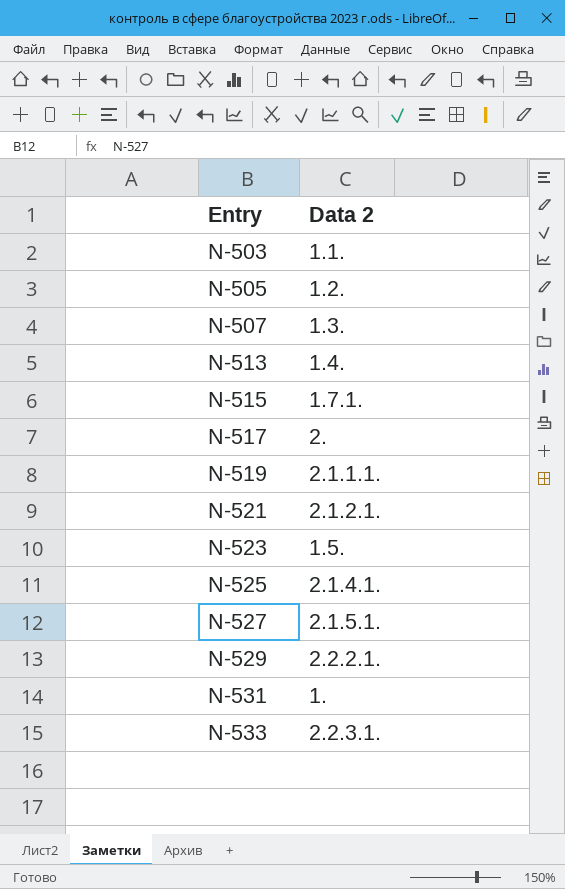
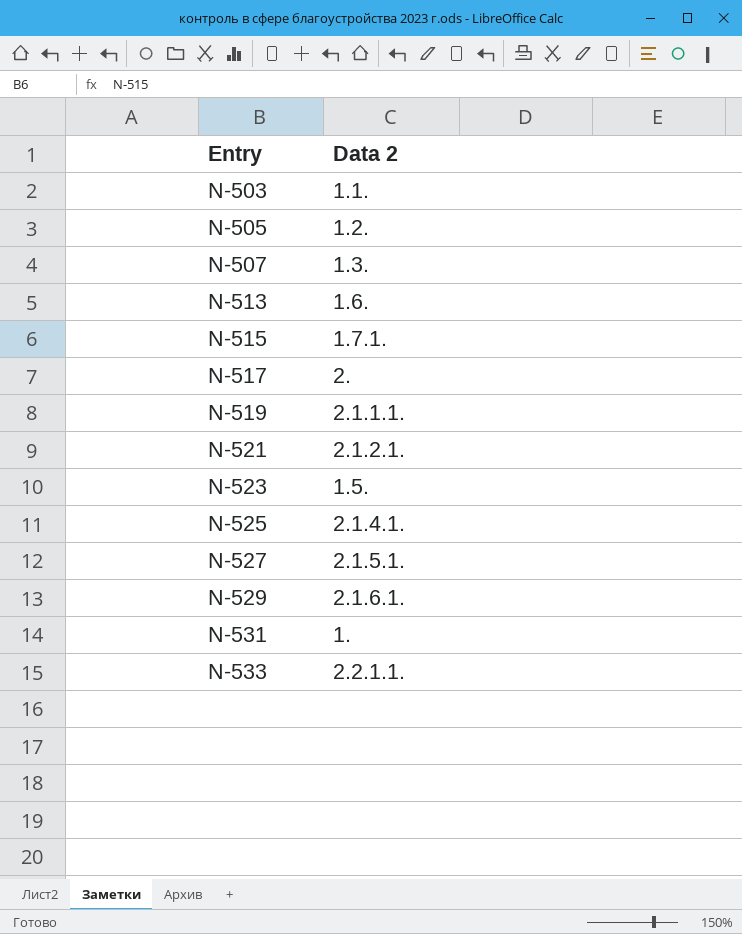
N-513 | Data 2: 1.4. -> 1.6.
N-529 | Data 2: 2.2.2.1. -> 2.1.6.1.
N-533 | Data 2: 2.2.3.1. -> 2.2.1.1.

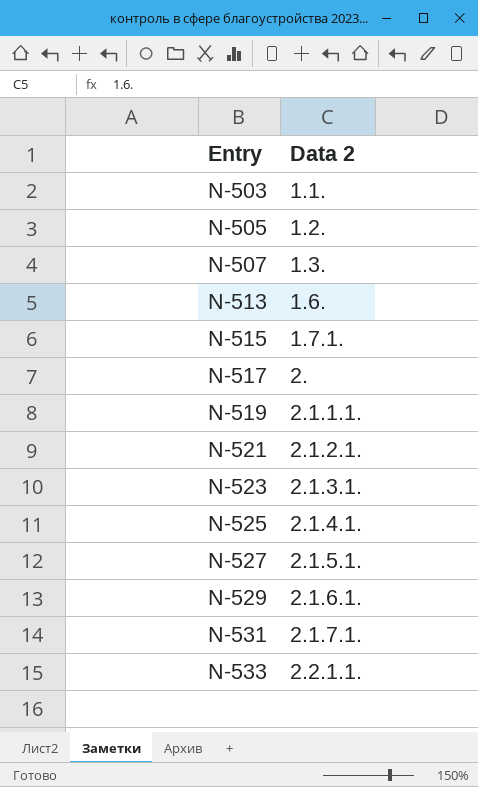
N-523 | Data 2: 1.5. -> 2.1.3.1.
N-531 | Data 2: 1. -> 2.1.7.1.

